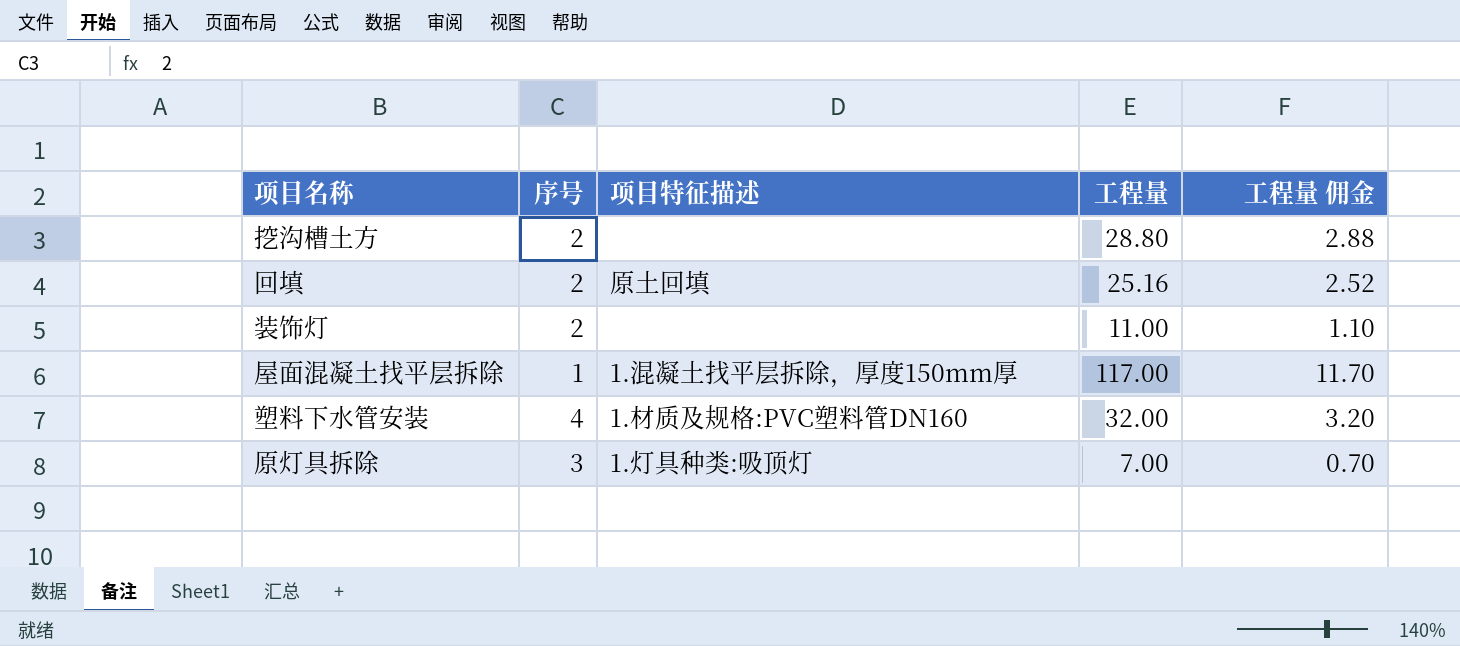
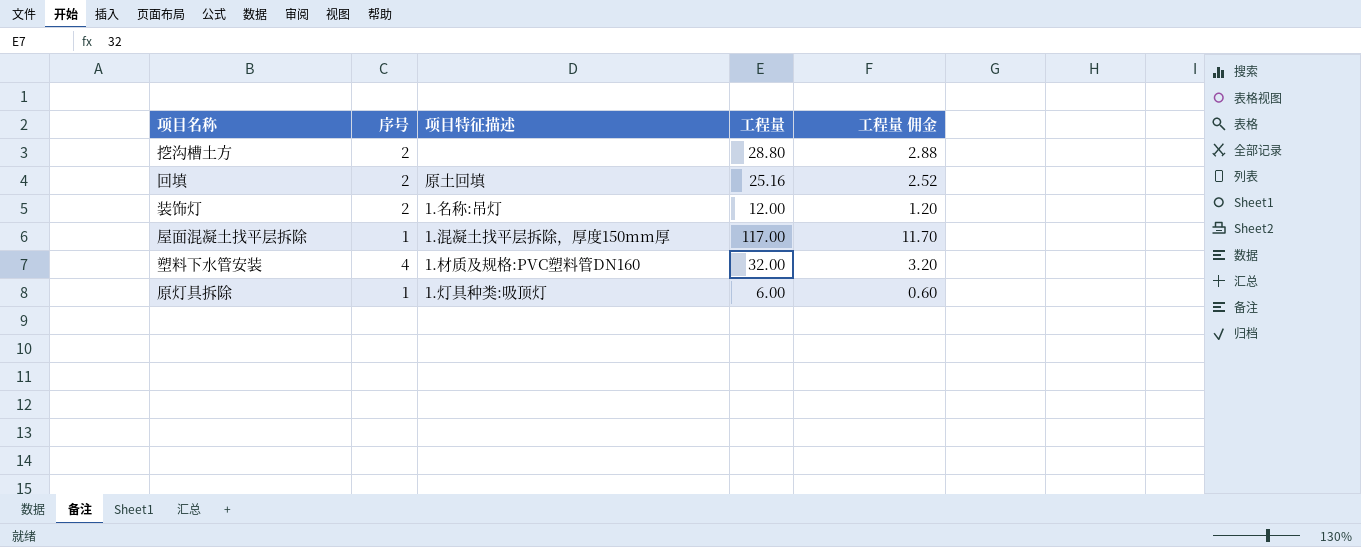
装饰灯 | 项目特征描述: none -> 1.名称:吊灯
装饰灯 | 工程量: 11.00 -> 12.00
装饰灯 | 工程量 佣金: 1.10 -> 1.20
原灯具拆除 | 序号: 3 -> 1
原灯具拆除 | 工程量: 7.00 -> 6.00
原灯具拆除 | 工程量 佣金: 0.70 -> 0.60

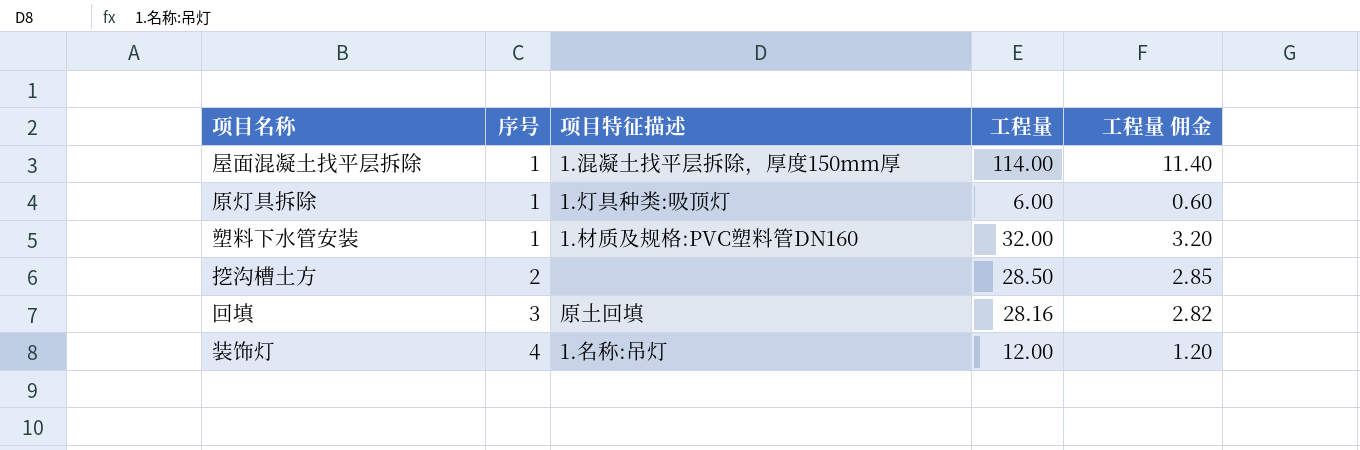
row order: none -> 序号 ascending
屋面混凝土找平层拆除 | 工程量: 117.00 -> 114.00
屋面混凝土找平层拆除 | 工程量 佣金: 11.70 -> 11.40
塑料下水管安装 | 序号: 4 -> 1
挖沟槽土方 | 工程量: 28.80 -> 28.50
挖沟槽土方 | 工程量 佣金: 2.88 -> 2.85
回填 | 序号: 2 -> 3
回填 | 工程量: 25.16 -> 28.16
回填 | 工程量 佣金: 2.52 -> 2.82
装饰灯 | 序号: 2 -> 4

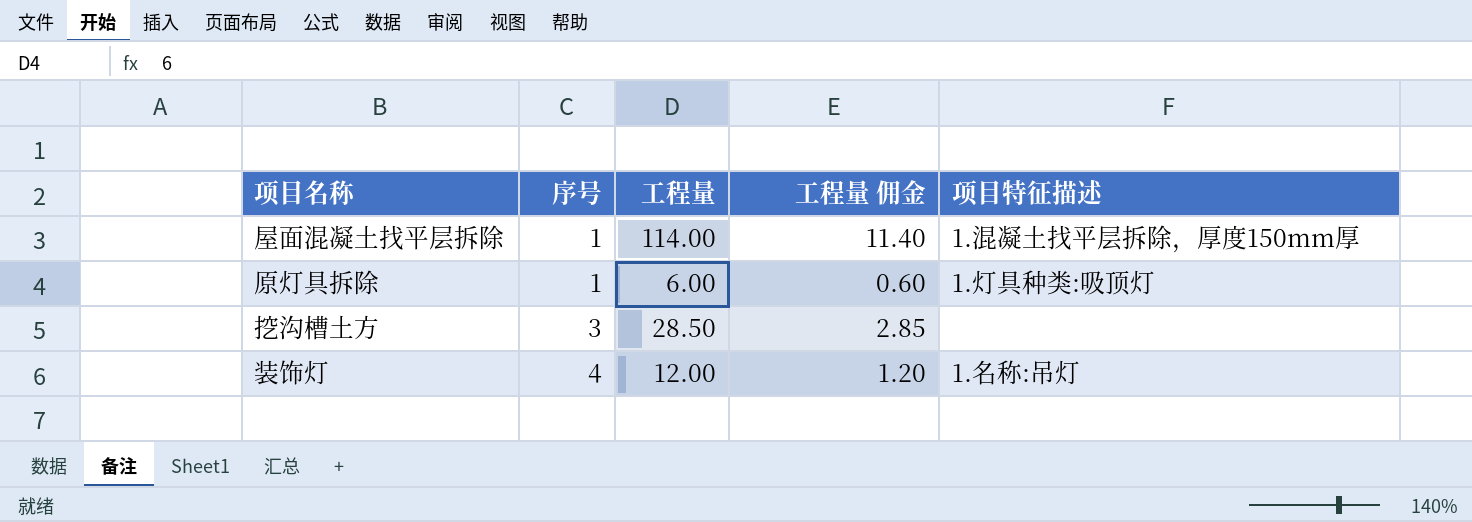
column 项目特征描述 | position: 3 -> 5
row 塑料下水管安装: 1 | 1.材质及规格:PVC塑料管DN160 | 32.00 | 3.20 -> none
row 回填: 3 | 原土回填 | 28.16 | 2.82 -> none
挖沟槽土方 | 序号: 2 -> 3

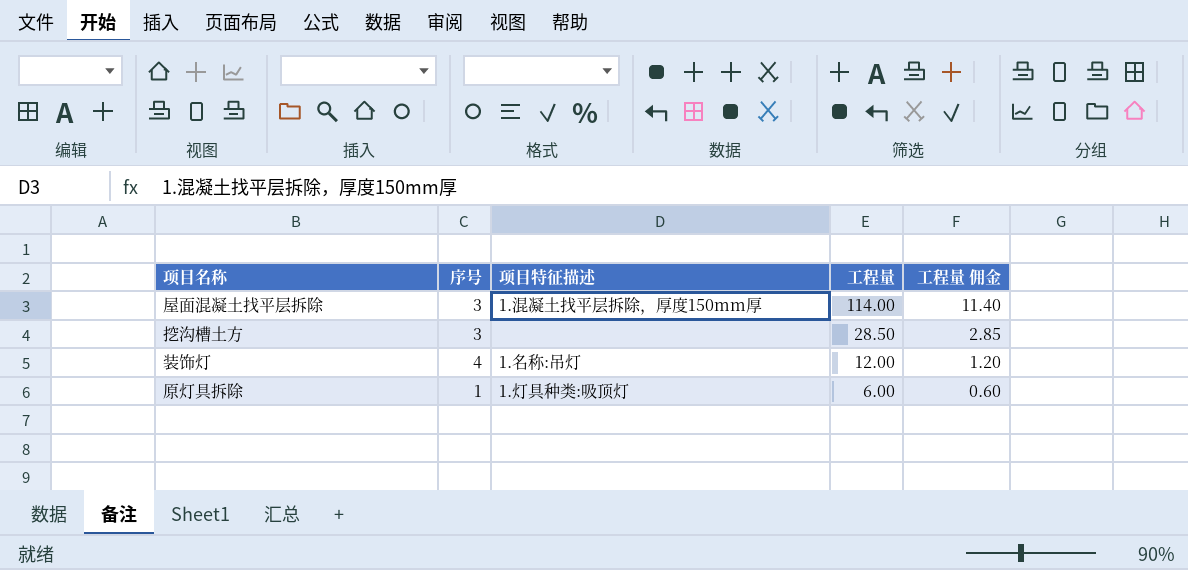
row order: 序号 ascending -> 工程量 descending
column 项目特征描述 | position: 5 -> 3
屋面混凝土找平层拆除 | 序号: 1 -> 3

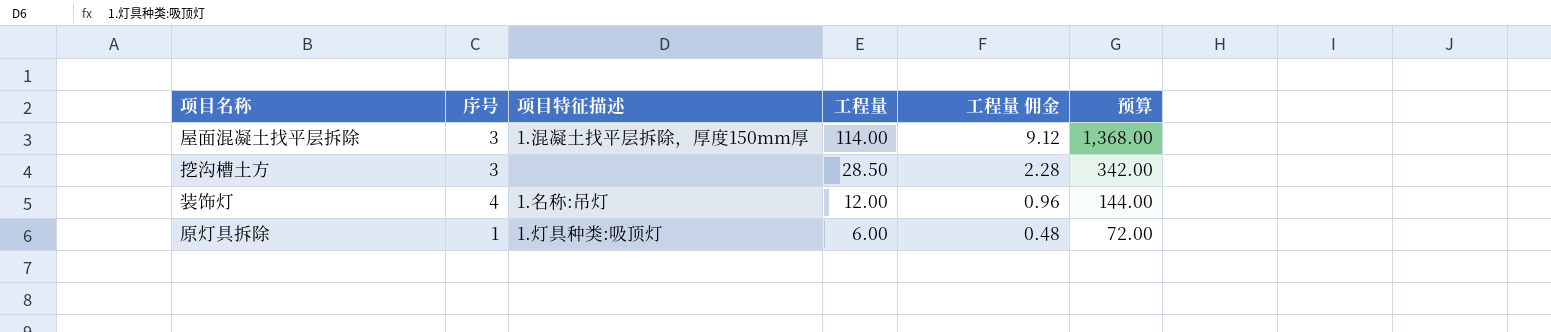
column 工程量 佣金 | formula: [工程量] * 0.1 -> [工程量] * 0.08
column 预算 | formula: none -> [工程量] * 12

